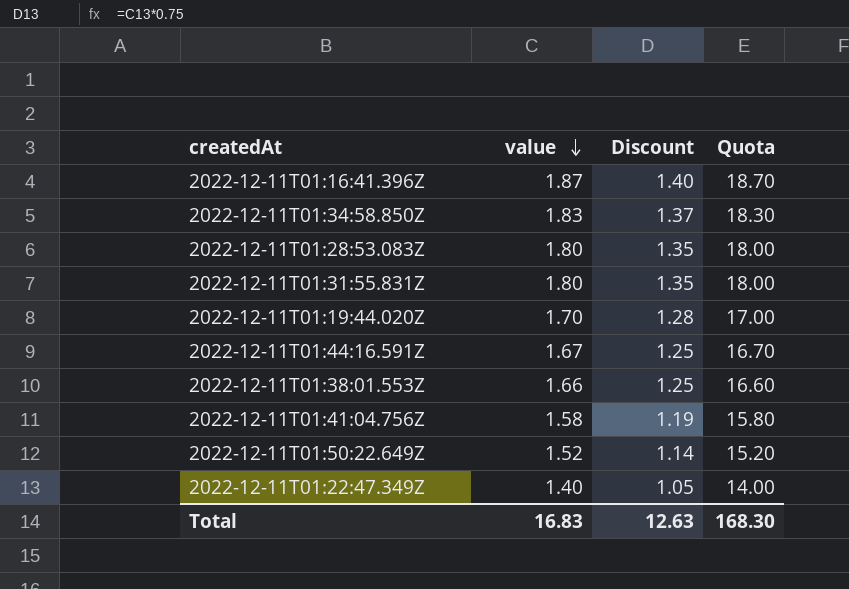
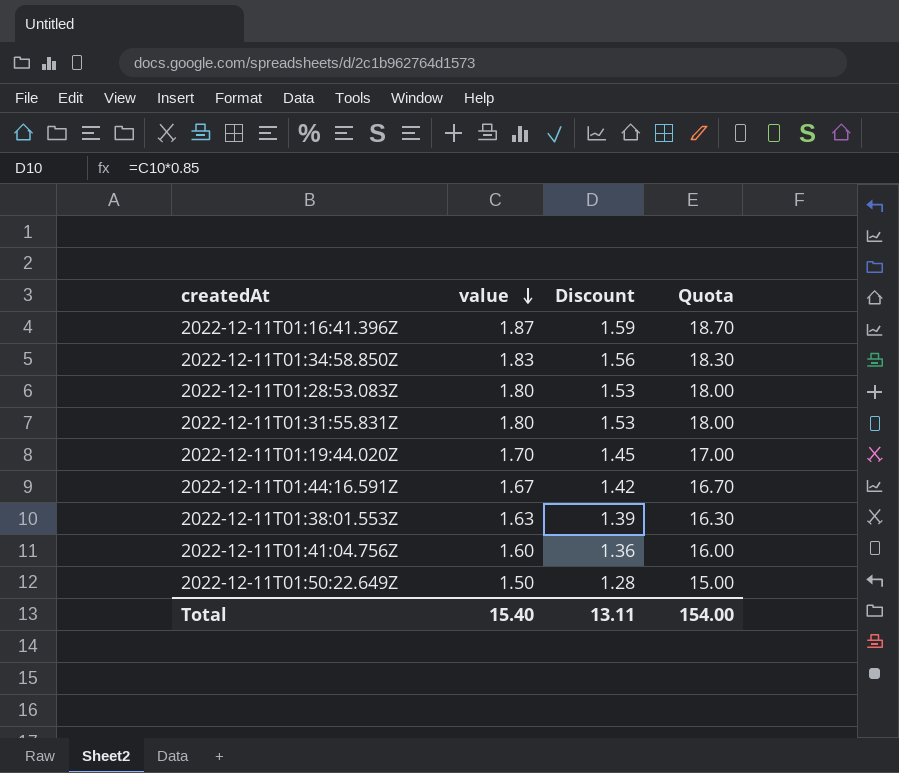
column Discount | formula: [value] * 0.75 -> [value] * 0.85
row 2022-12-11T01:22:47.349Z: 1.40 | 1.05 | 14.00 -> none
2022-12-11T01:38:01.553Z | value: 1.66 -> 1.63
2022-12-11T01:38:01.553Z | Quota: 16.60 -> 16.30
2022-12-11T01:41:04.756Z | value: 1.58 -> 1.60
2022-12-11T01:41:04.756Z | Quota: 15.80 -> 16.00
2022-12-11T01:50:22.649Z | value: 1.52 -> 1.50
2022-12-11T01:50:22.649Z | Quota: 15.20 -> 15.00
Total | value: 16.83 -> 15.40
Total | Discount: 12.63 -> 13.11
Total | Quota: 168.30 -> 154.00

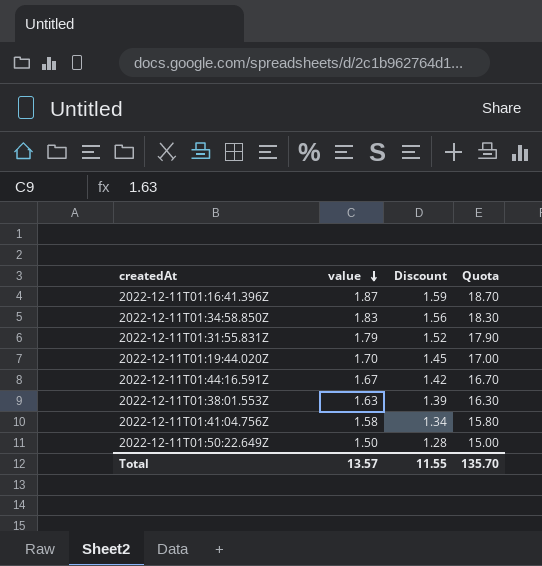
row 2022-12-11T01:28:53.083Z: 1.80 | 1.53 | 18.00 -> none
2022-12-11T01:31:55.831Z | value: 1.80 -> 1.79
2022-12-11T01:31:55.831Z | Discount: 1.53 -> 1.52
2022-12-11T01:31:55.831Z | Quota: 18.00 -> 17.90
2022-12-11T01:41:04.756Z | value: 1.60 -> 1.58
2022-12-11T01:41:04.756Z | Discount: 1.36 -> 1.34
2022-12-11T01:41:04.756Z | Quota: 16.00 -> 15.80
Total | value: 15.40 -> 13.57
Total | Discount: 13.11 -> 11.55
Total | Quota: 154.00 -> 135.70

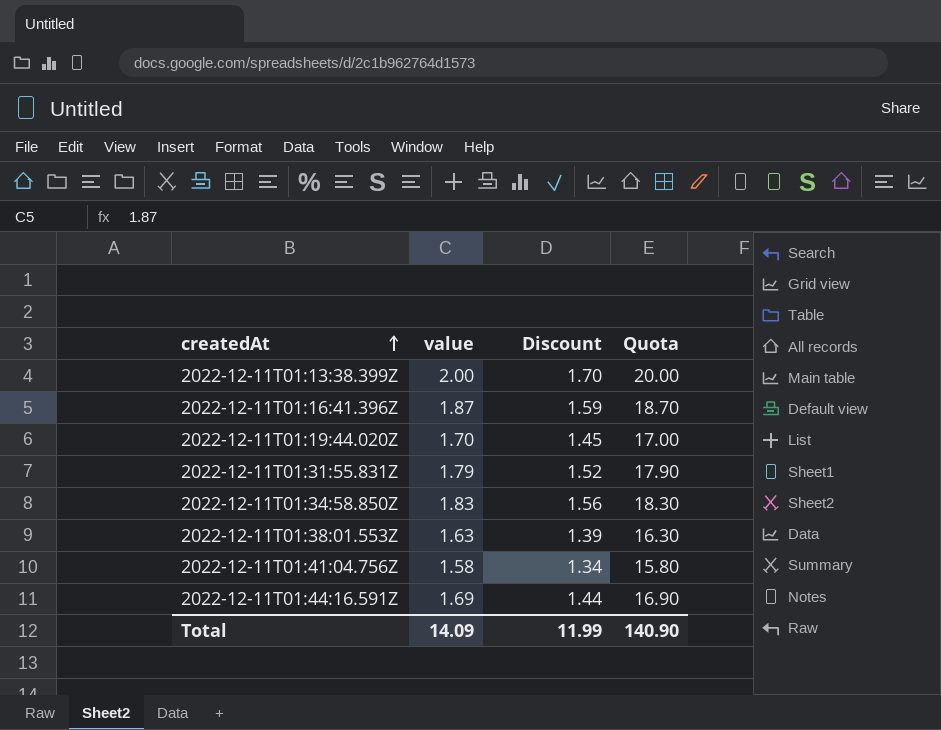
row order: value descending -> createdAt ascending
row 2022-12-11T01:50:22.649Z: 1.50 | 1.28 | 15.00 -> none
row 2022-12-11T01:13:38.399Z: none -> 2.00 | 1.70 | 20.00
2022-12-11T01:44:16.591Z | value: 1.67 -> 1.69
2022-12-11T01:44:16.591Z | Discount: 1.42 -> 1.44
2022-12-11T01:44:16.591Z | Quota: 16.70 -> 16.90
Total | value: 13.57 -> 14.09
Total | Discount: 11.55 -> 11.99
Total | Quota: 135.70 -> 140.90

